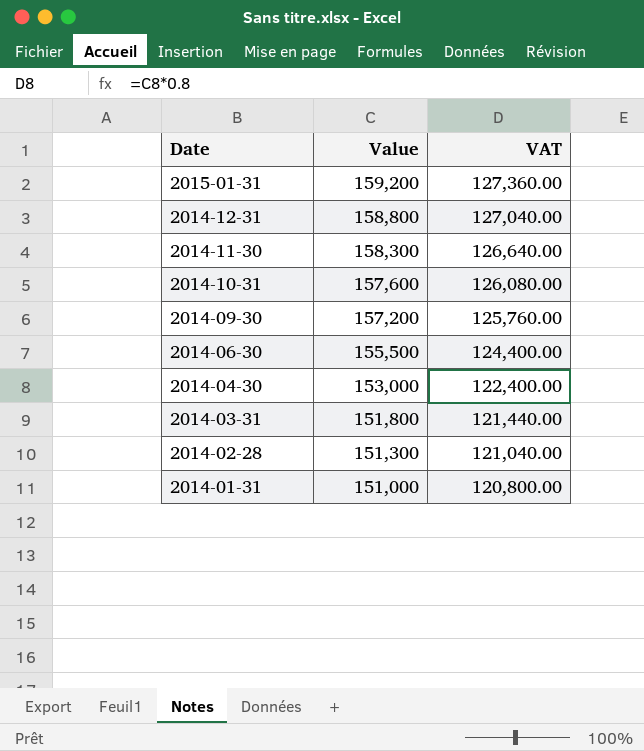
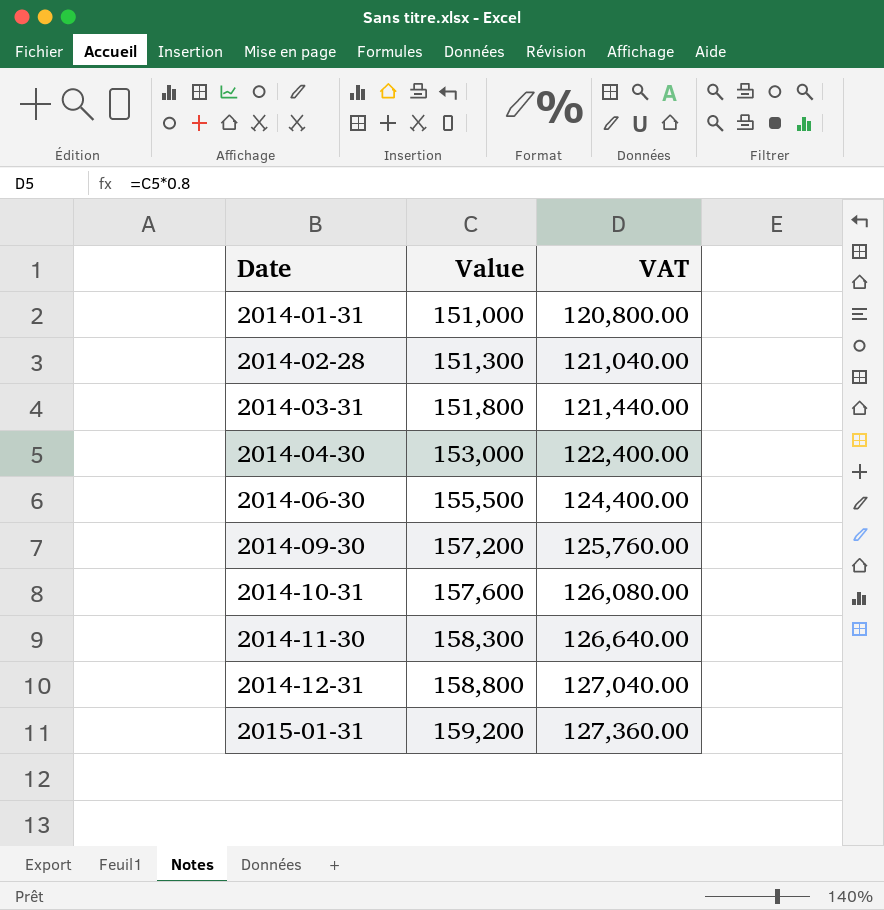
row order: Date descending -> Date ascending

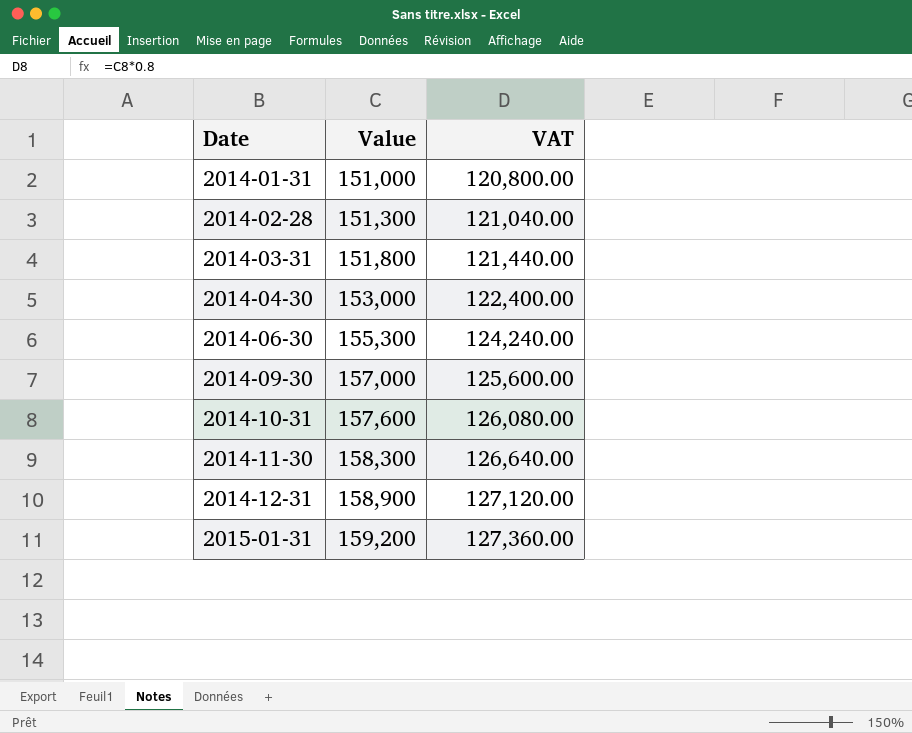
2014-06-30 | Value: 155,500 -> 155,300
2014-06-30 | VAT: 124,400.00 -> 124,240.00
2014-09-30 | Value: 157,200 -> 157,000
2014-09-30 | VAT: 125,760.00 -> 125,600.00
2014-12-31 | Value: 158,800 -> 158,900
2014-12-31 | VAT: 127,040.00 -> 127,120.00

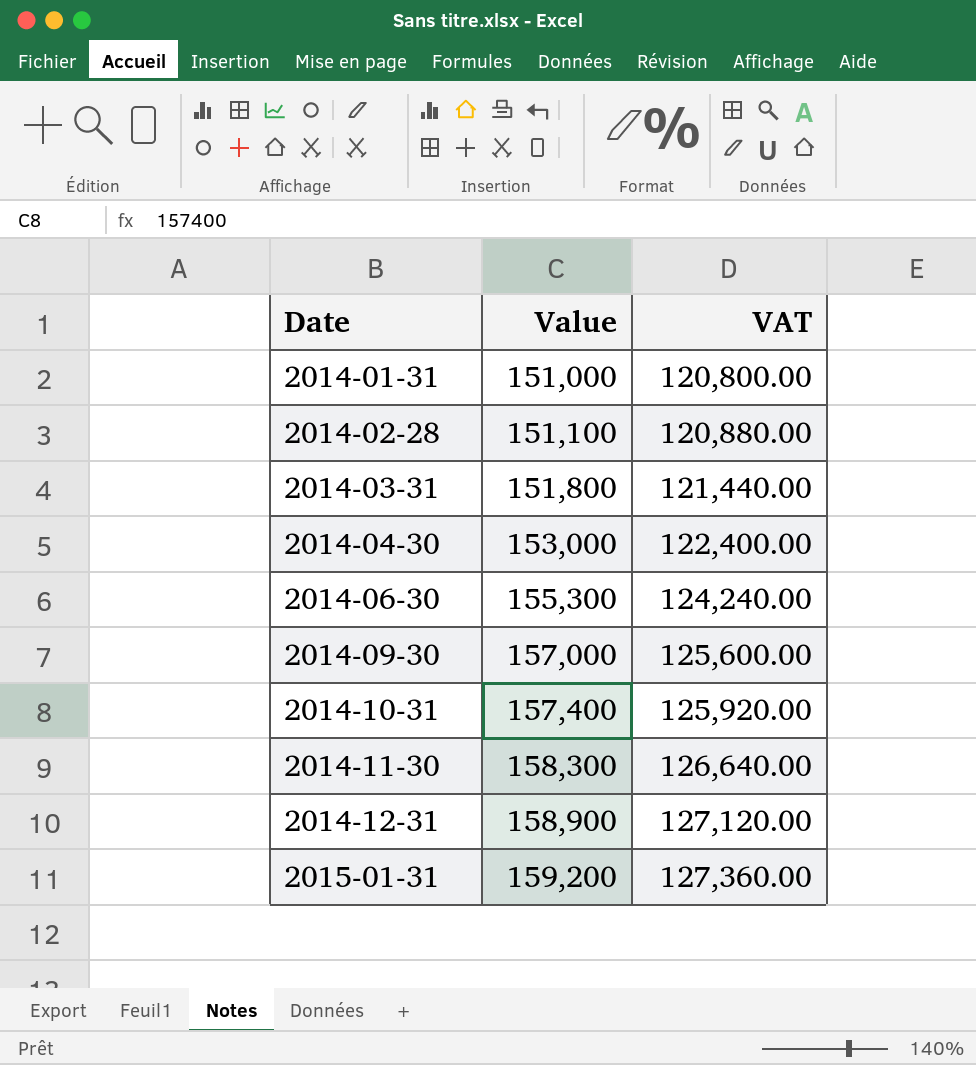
2014-02-28 | Value: 151,300 -> 151,100
2014-02-28 | VAT: 121,040.00 -> 120,880.00
2014-10-31 | Value: 157,600 -> 157,400
2014-10-31 | VAT: 126,080.00 -> 125,920.00

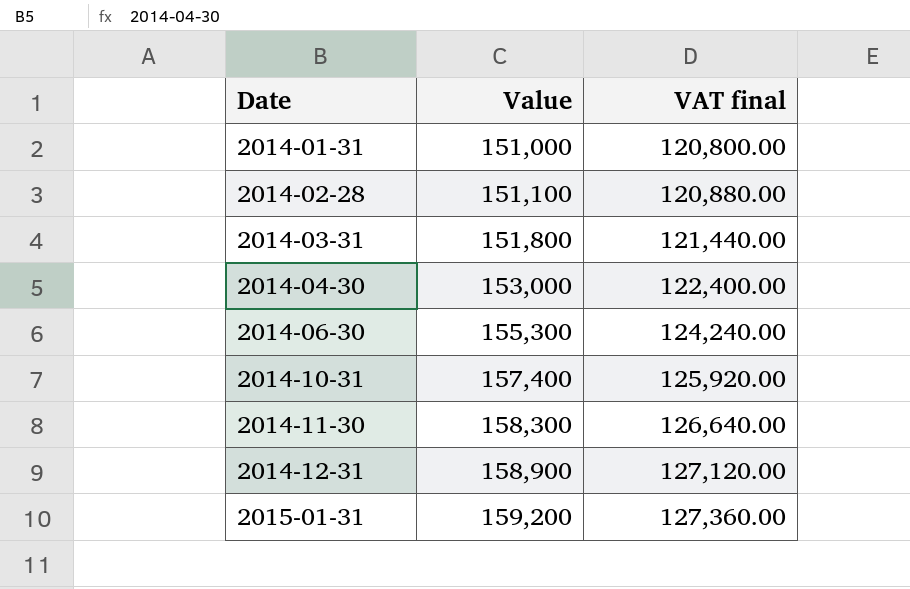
column name: VAT -> VAT final
row 2014-09-30: 157,000 | 125,600.00 -> none

